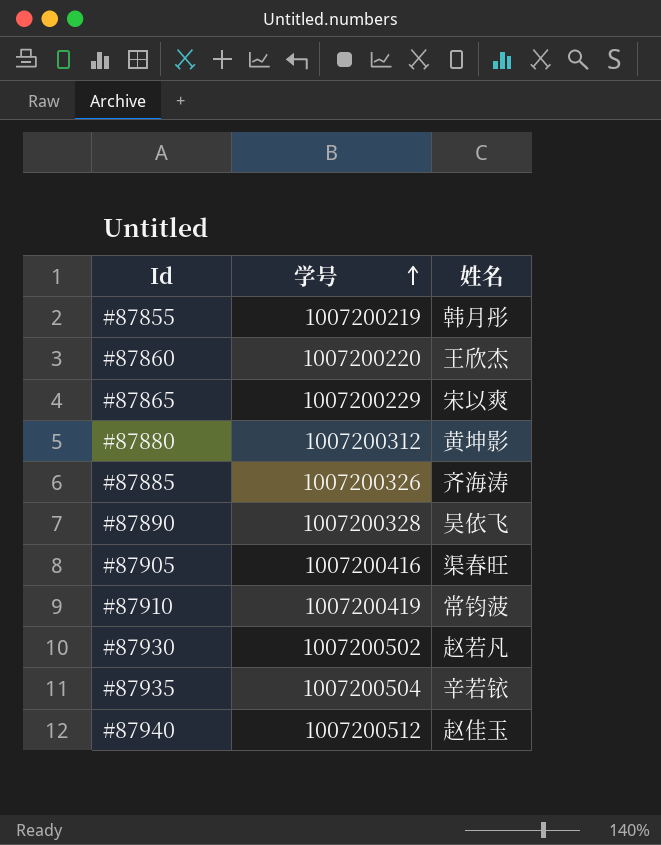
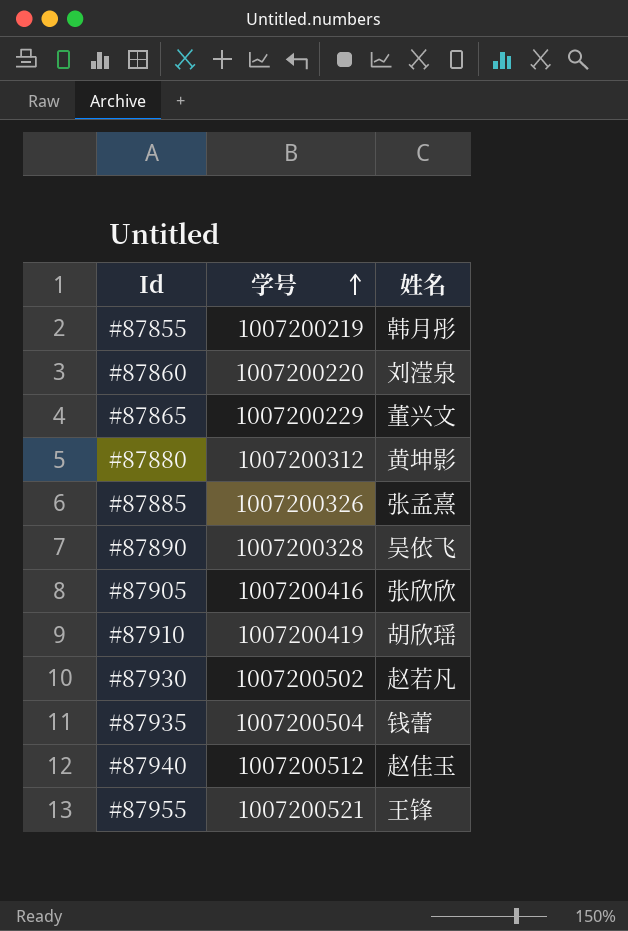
#87860 | 姓名: 王欣杰 -> 刘滢泉
#87865 | 姓名: 宋以爽 -> 董兴文
#87885 | 姓名: 齐海涛 -> 张孟熹
#87905 | 姓名: 渠春旺 -> 张欣欣
#87910 | 姓名: 常钧菠 -> 胡欣瑶
#87935 | 姓名: 辛若铱 -> 钱蕾
row #87955: none -> 1007200521 | 王锋

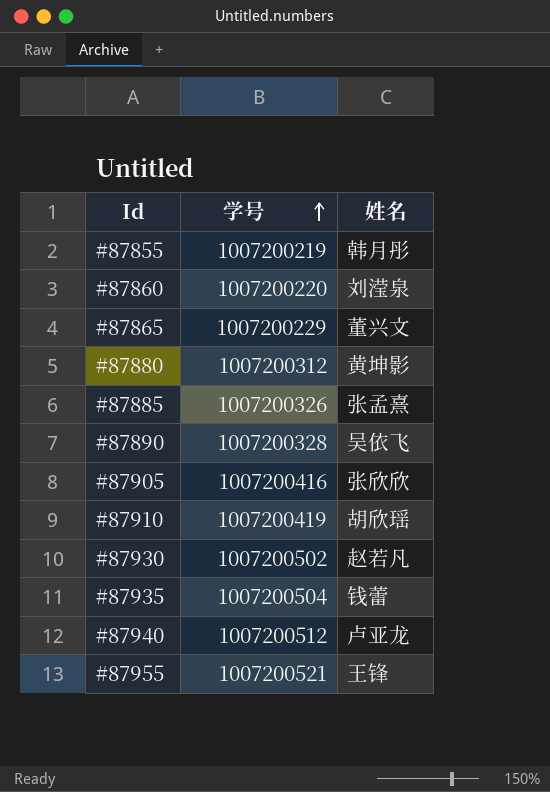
#87940 | 姓名: 赵佳玉 -> 卢亚龙

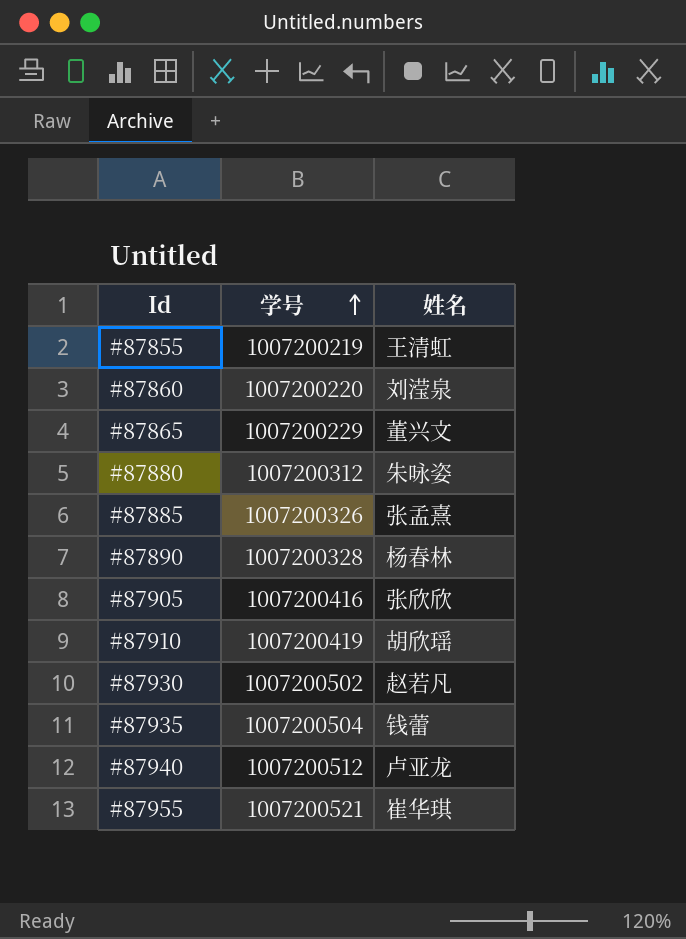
#87855 | 姓名: 韩月彤 -> 王清虹
#87880 | 姓名: 黄坤影 -> 朱咏姿
#87890 | 姓名: 吴依飞 -> 杨春林
#87955 | 姓名: 王锋 -> 崔华琪

